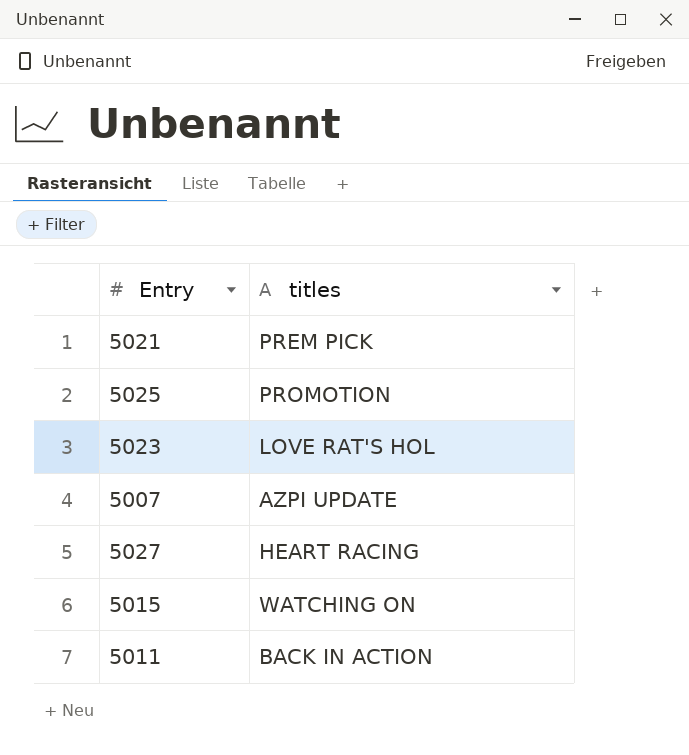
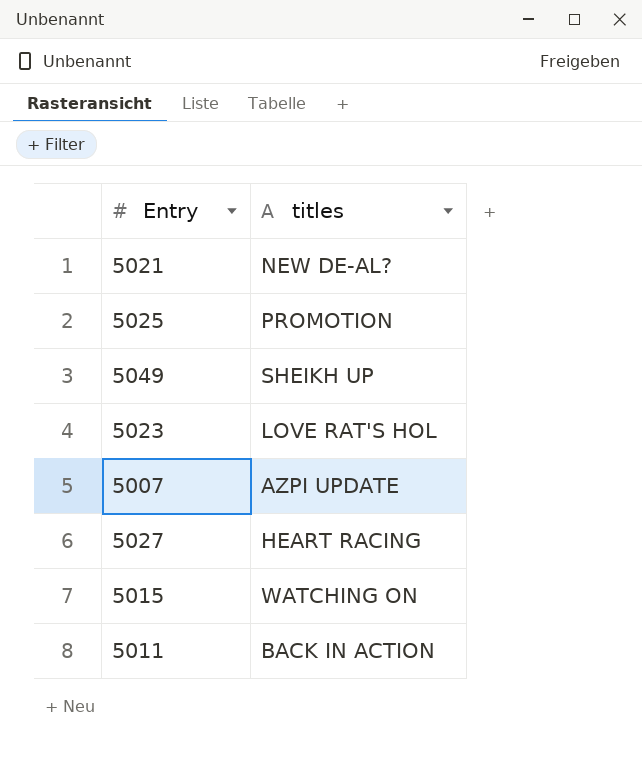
5021 | titles: PREM PICK -> NEW DE-AL?
row 5049: none -> SHEIKH UP

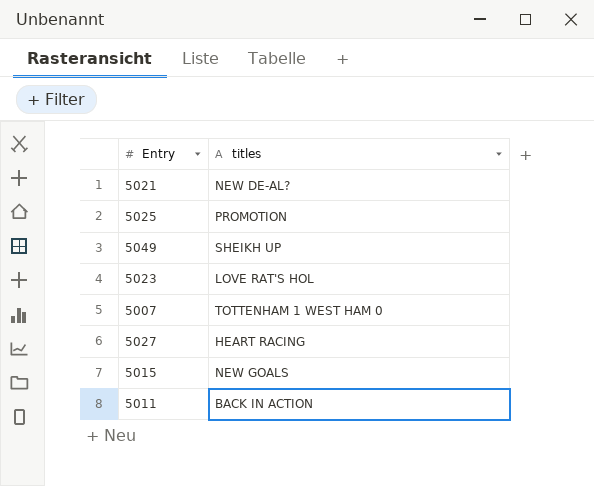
5007 | titles: AZPI UPDATE -> TOTTENHAM 1 WEST HAM 0
5015 | titles: WATCHING ON -> NEW GOALS

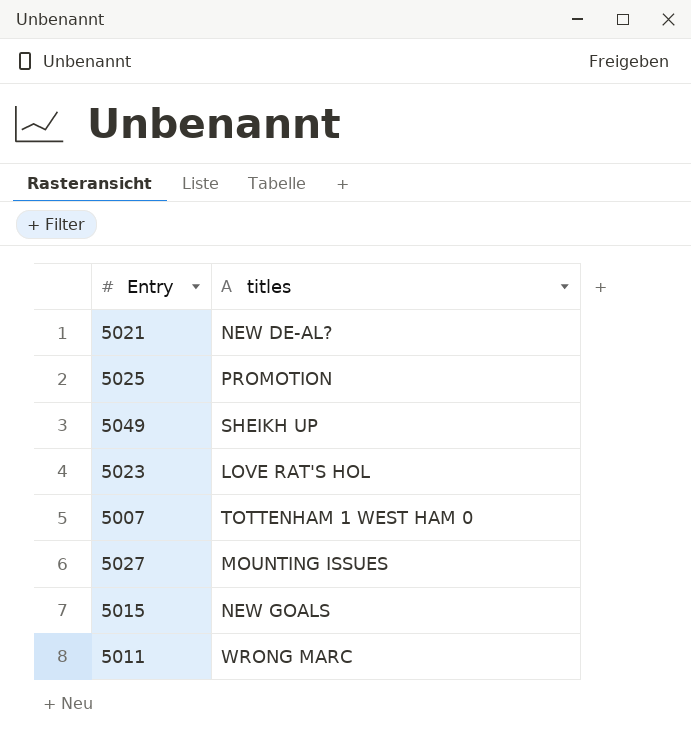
5027 | titles: HEART RACING -> MOUNTING ISSUES
5011 | titles: BACK IN ACTION -> WRONG MARC

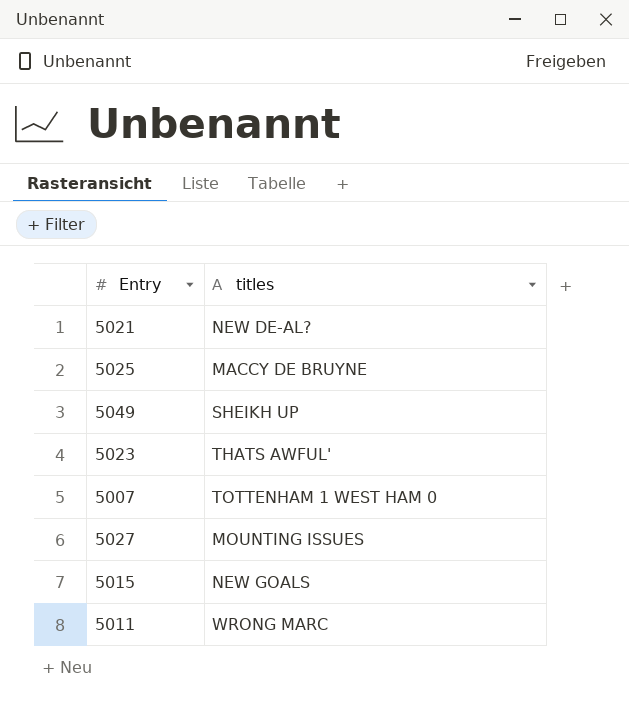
5025 | titles: PROMOTION -> MACCY DE BRUYNE
5023 | titles: LOVE RAT'S HOL -> THATS AWFUL'

